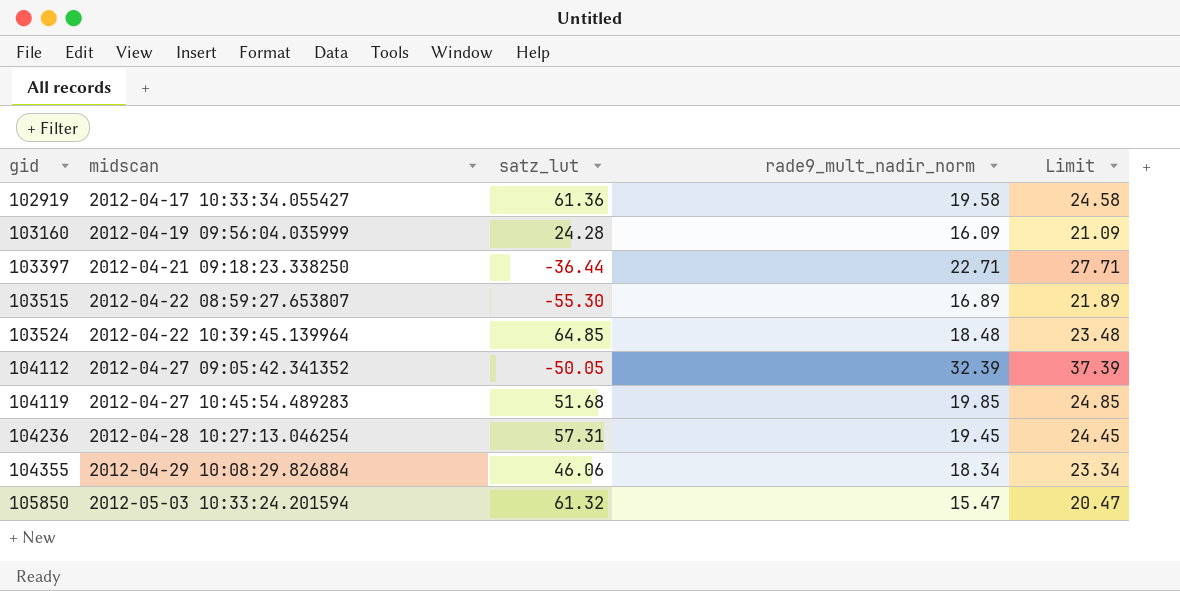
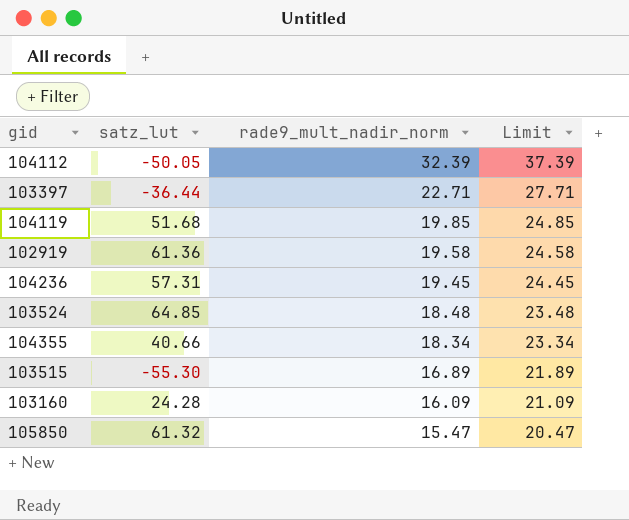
row order: gid ascending -> rade9_mult_nadir_norm descending
column midscan | position: 2 -> none
104355 | satz_lut: 46.06 -> 40.66

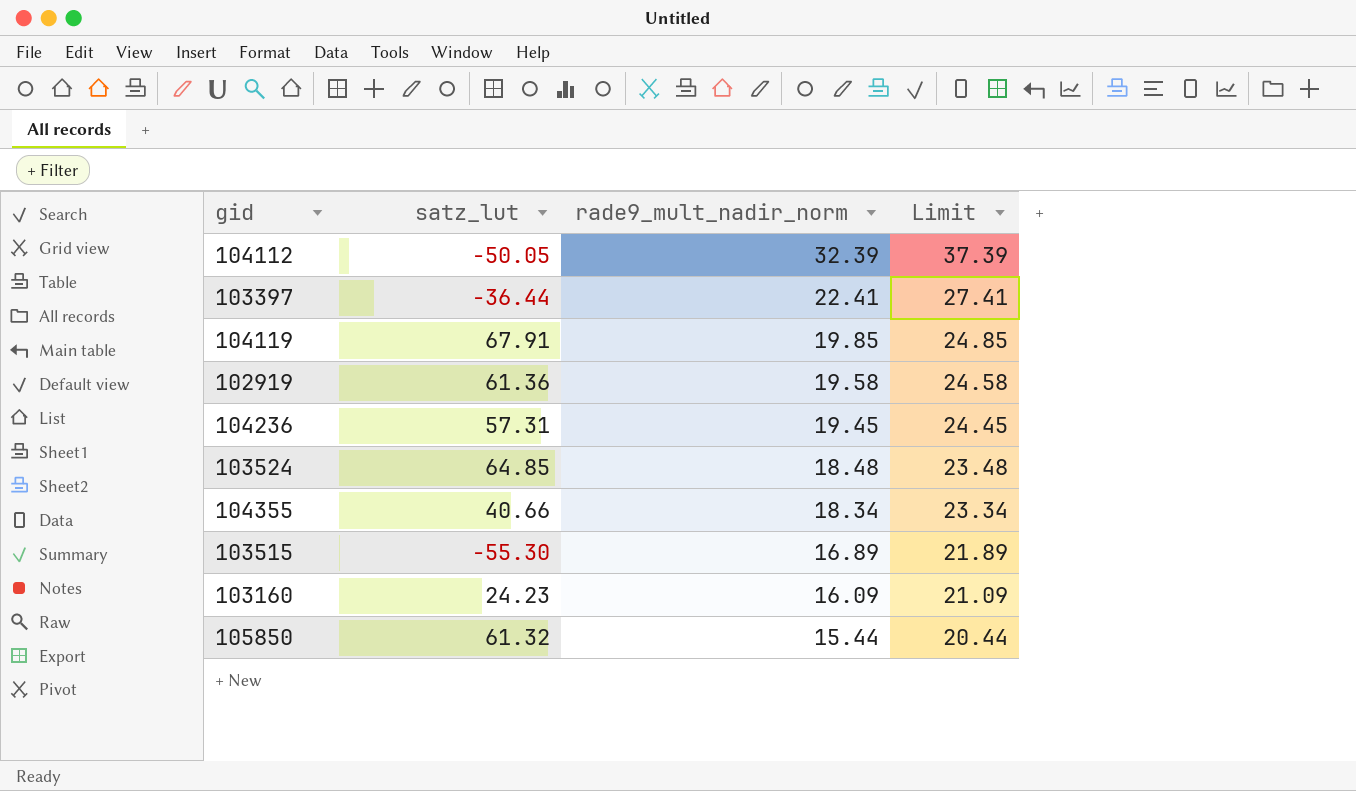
103397 | rade9_mult_nadir_norm: 22.71 -> 22.41
103397 | Limit: 27.71 -> 27.41
104119 | satz_lut: 51.68 -> 67.91
103160 | satz_lut: 24.28 -> 24.23
105850 | rade9_mult_nadir_norm: 15.47 -> 15.44
105850 | Limit: 20.47 -> 20.44

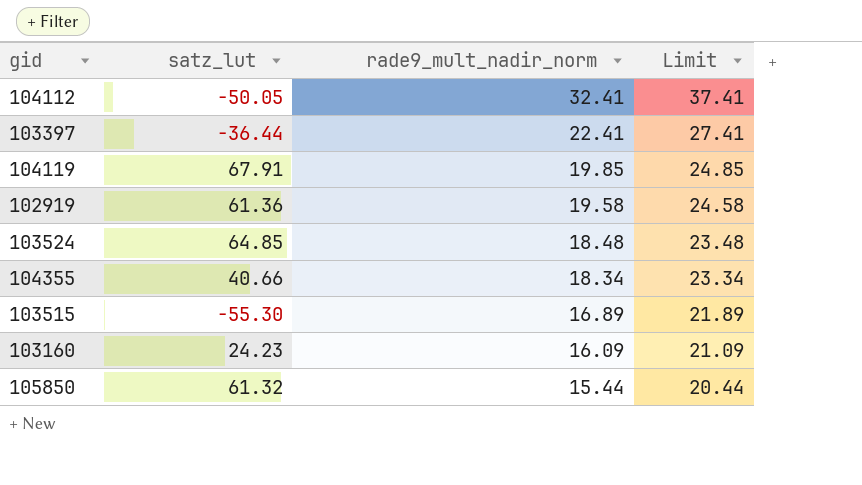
row 104236: 57.31 | 19.45 | 24.45 -> none
104112 | rade9_mult_nadir_norm: 32.39 -> 32.41
104112 | Limit: 37.39 -> 37.41

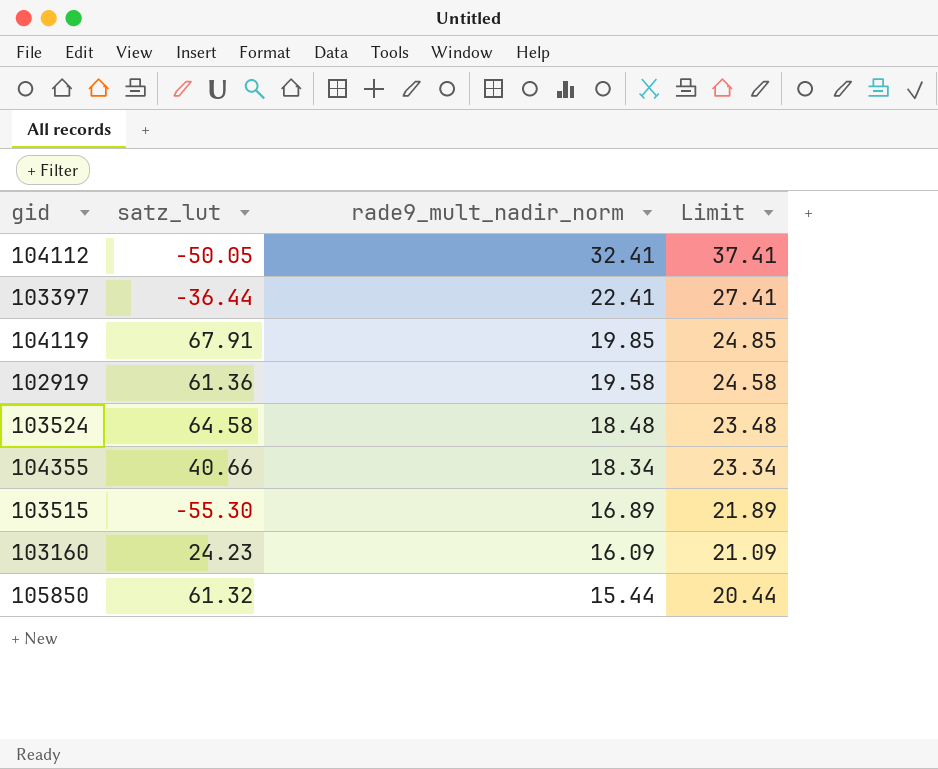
103524 | satz_lut: 64.85 -> 64.58

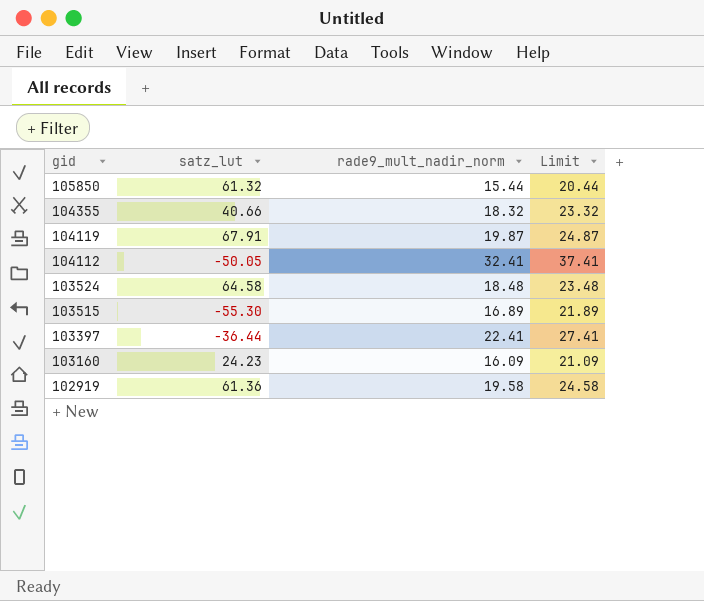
row order: rade9_mult_nadir_norm descending -> gid descending
104355 | rade9_mult_nadir_norm: 18.34 -> 18.32
104355 | Limit: 23.34 -> 23.32
104119 | rade9_mult_nadir_norm: 19.85 -> 19.87
104119 | Limit: 24.85 -> 24.87

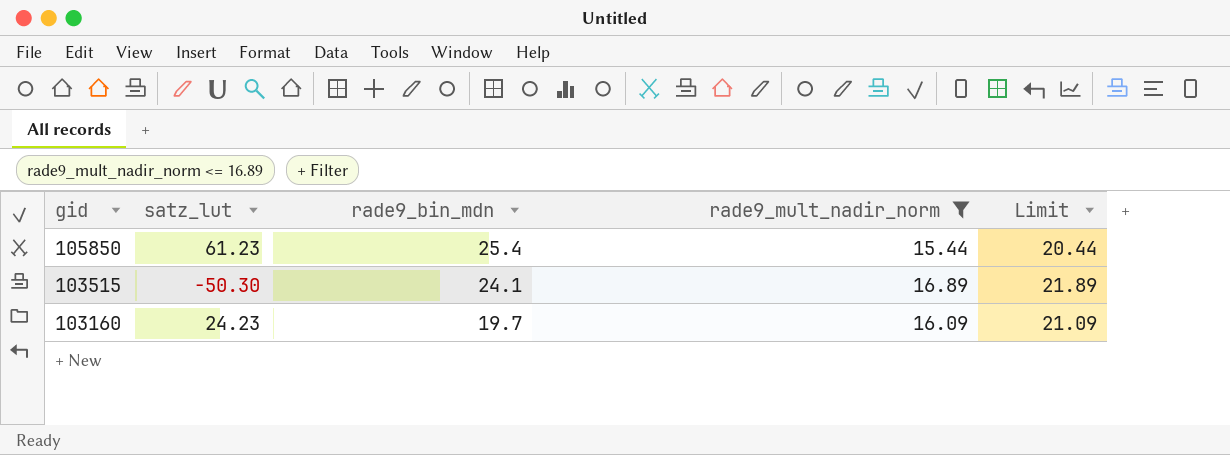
filter: none -> rade9_mult_nadir_norm <= 16.89
column rade9_bin_mdn | position: none -> 3
105850 | satz_lut: 61.32 -> 61.23
103515 | satz_lut: -55.30 -> -50.30

